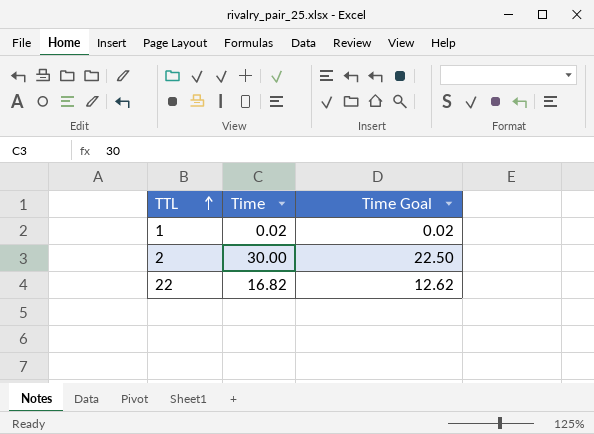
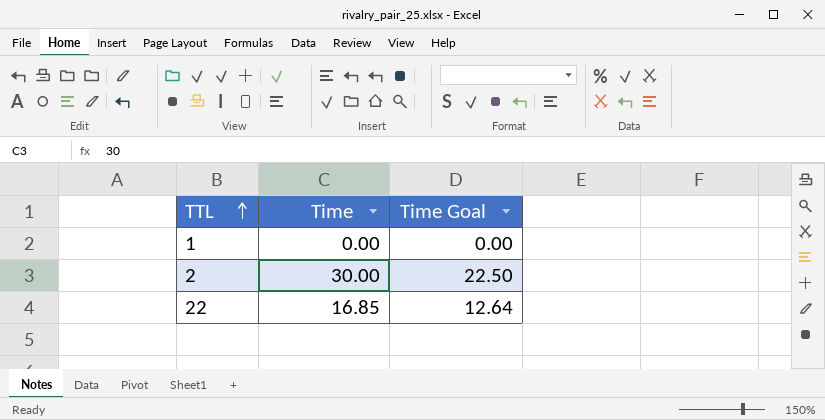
1 | Time: 0.02 -> 0.00
1 | Time Goal: 0.02 -> 0.00
22 | Time: 16.82 -> 16.85
22 | Time Goal: 12.62 -> 12.64

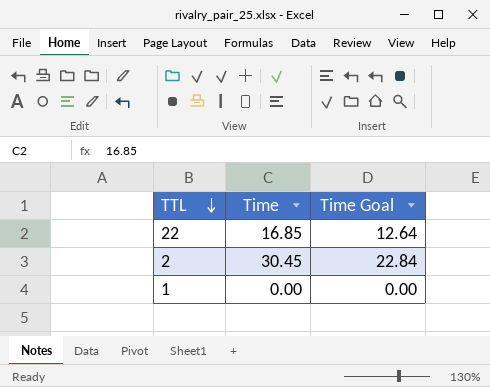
row order: TTL ascending -> TTL descending
2 | Time: 30.00 -> 30.45
2 | Time Goal: 22.50 -> 22.84

